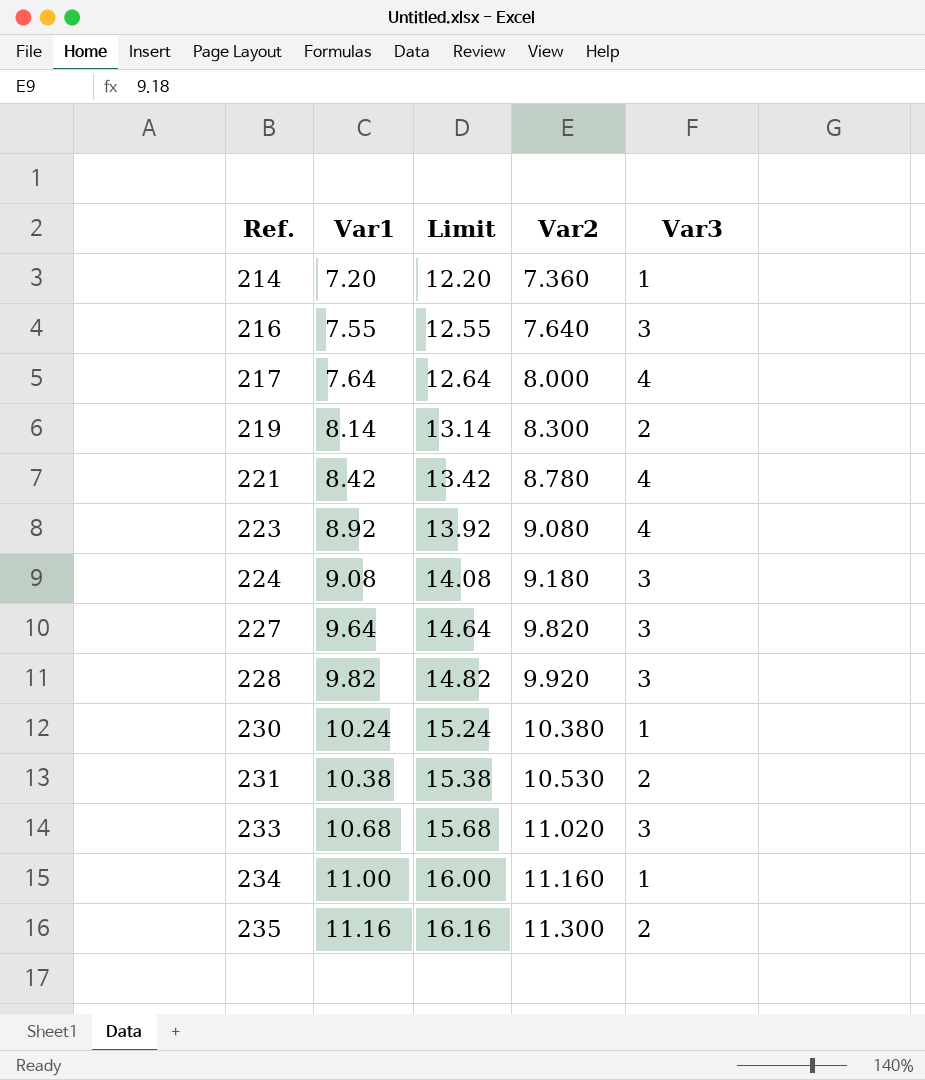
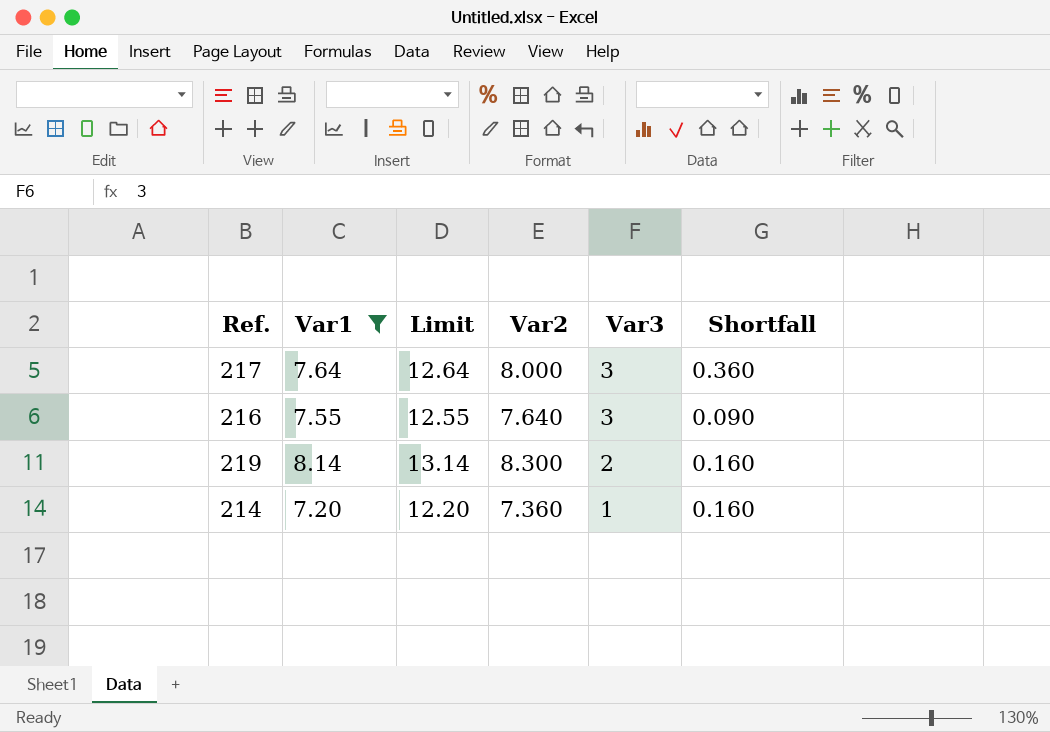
filter: none -> Var1 <= 8.14
row order: Ref. ascending -> Var3 descending
column Shortfall | formula: none -> [Var2] - [Var1]
217 | Var3: 4 -> 3

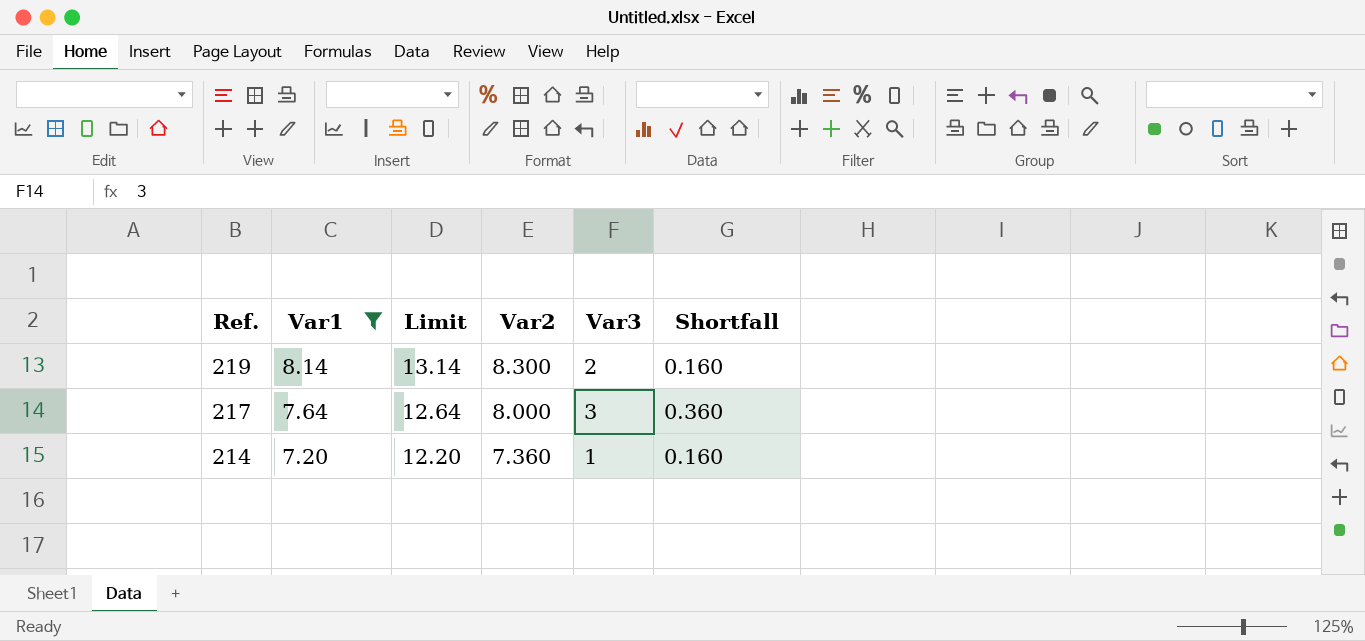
row order: Var3 descending -> Ref. descending
row 216: 7.55 | 12.55 | 7.640 | 3 | 0.090 -> none

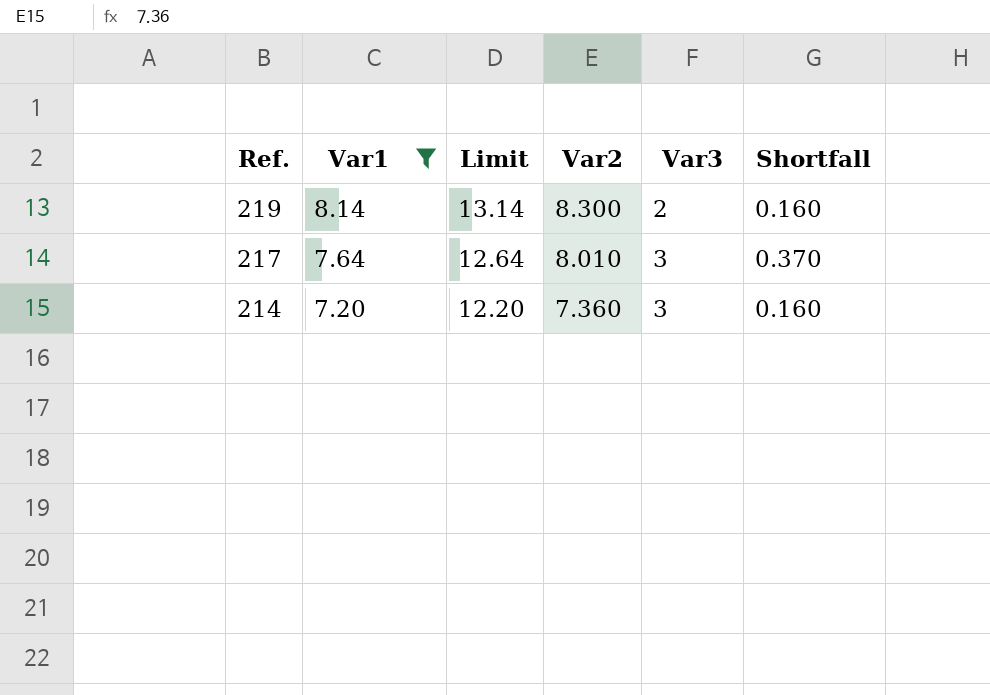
217 | Var2: 8.000 -> 8.010
217 | Shortfall: 0.360 -> 0.370
214 | Var3: 1 -> 3

